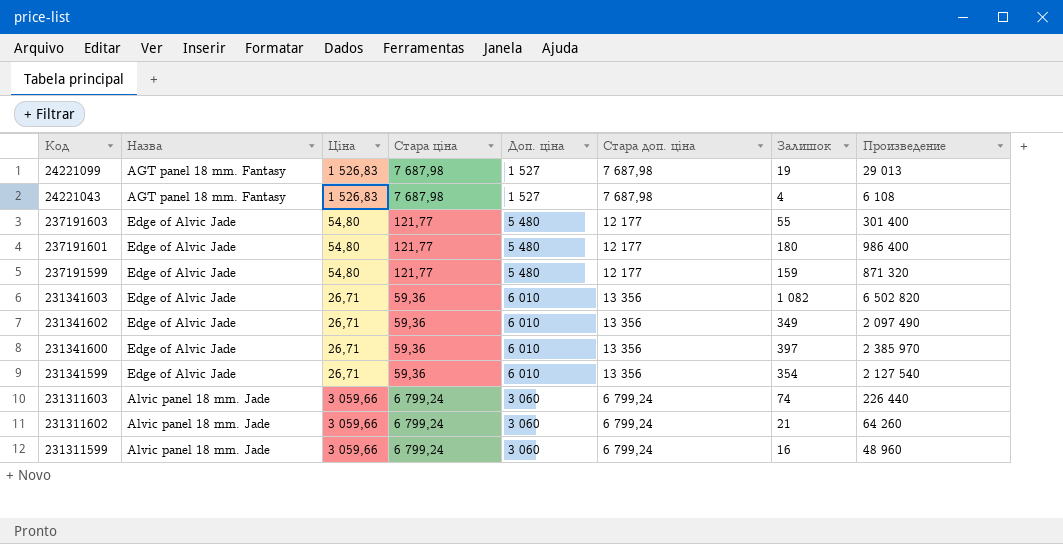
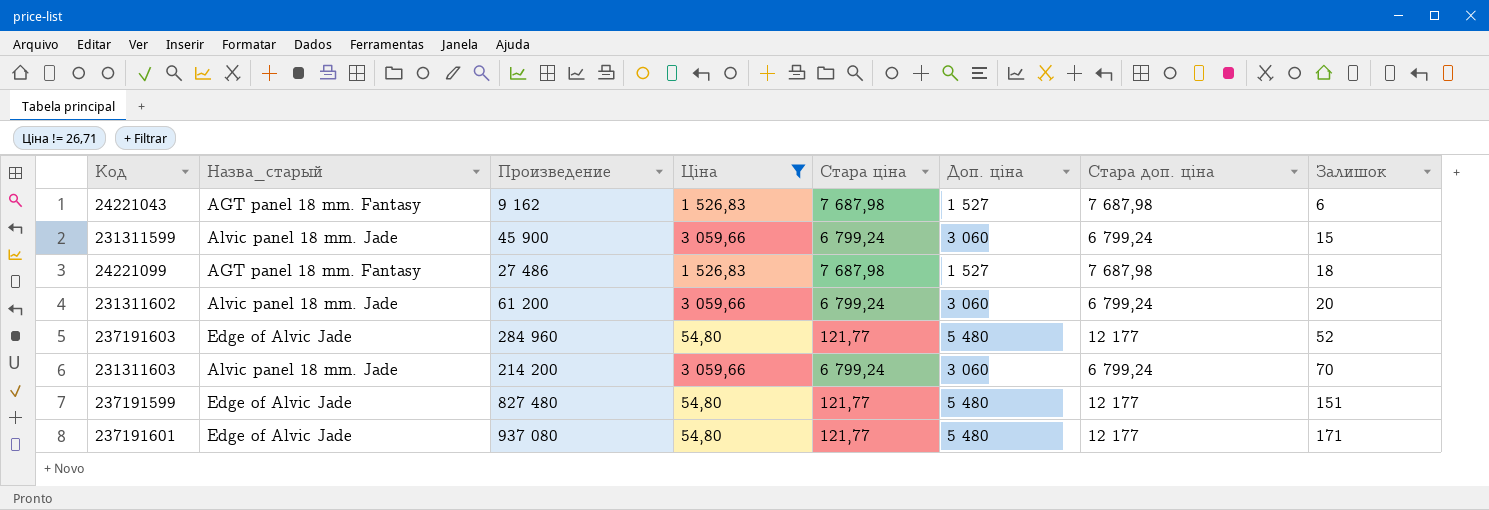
filter: none -> Ціна != 26,71
row order: none -> Залишок ascending
column name: Назва -> Назва_старый
column Произведение | position: 8 -> 3
24221043 | Произведение: 6 108 -> 9 162
24221043 | Залишок: 4 -> 6
231311599 | Произведение: 48 960 -> 45 900
231311599 | Залишок: 16 -> 15
24221099 | Произведение: 29 013 -> 27 486
24221099 | Залишок: 19 -> 18
231311602 | Произведение: 64 260 -> 61 200
231311602 | Залишок: 21 -> 20
237191603 | Произведение: 301 400 -> 284 960
237191603 | Залишок: 55 -> 52
231311603 | Произведение: 226 440 -> 214 200
231311603 | Залишок: 74 -> 70
237191599 | Произведение: 871 320 -> 827 480
237191599 | Залишок: 159 -> 151
237191601 | Произведение: 986 400 -> 937 080
237191601 | Залишок: 180 -> 171

